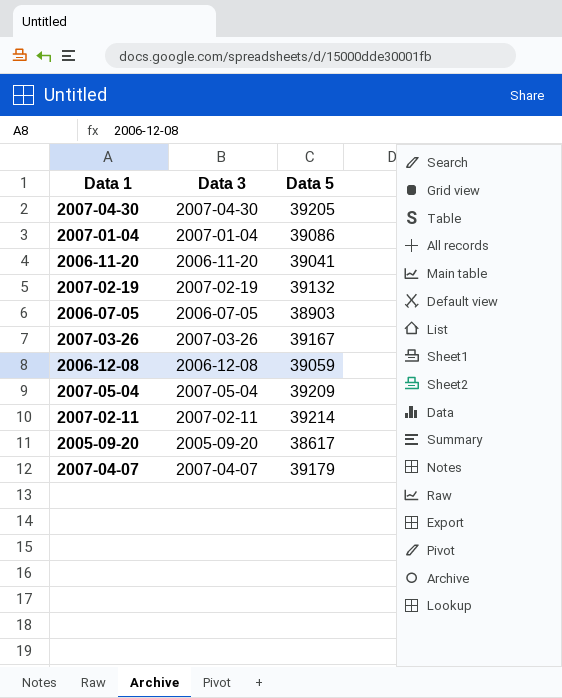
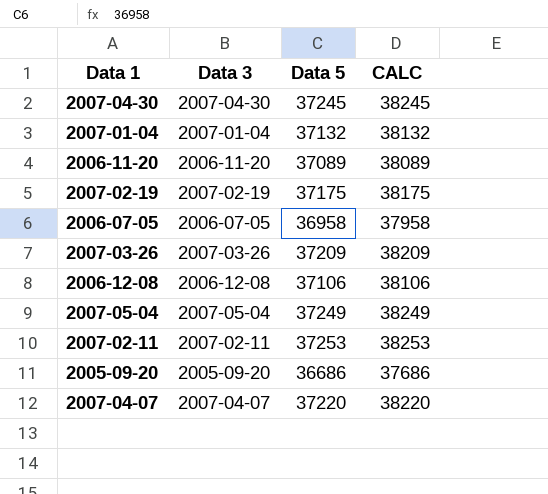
column CALC | formula: none -> [Data 5] + 1000
2007-04-30 | Data 5: 39205 -> 37245
2007-01-04 | Data 5: 39086 -> 37132
2006-11-20 | Data 5: 39041 -> 37089
2007-02-19 | Data 5: 39132 -> 37175
2006-07-05 | Data 5: 38903 -> 36958
2007-03-26 | Data 5: 39167 -> 37209
2006-12-08 | Data 5: 39059 -> 37106
2007-05-04 | Data 5: 39209 -> 37249
2007-02-11 | Data 5: 39214 -> 37253
2005-09-20 | Data 5: 38617 -> 36686
2007-04-07 | Data 5: 39179 -> 37220

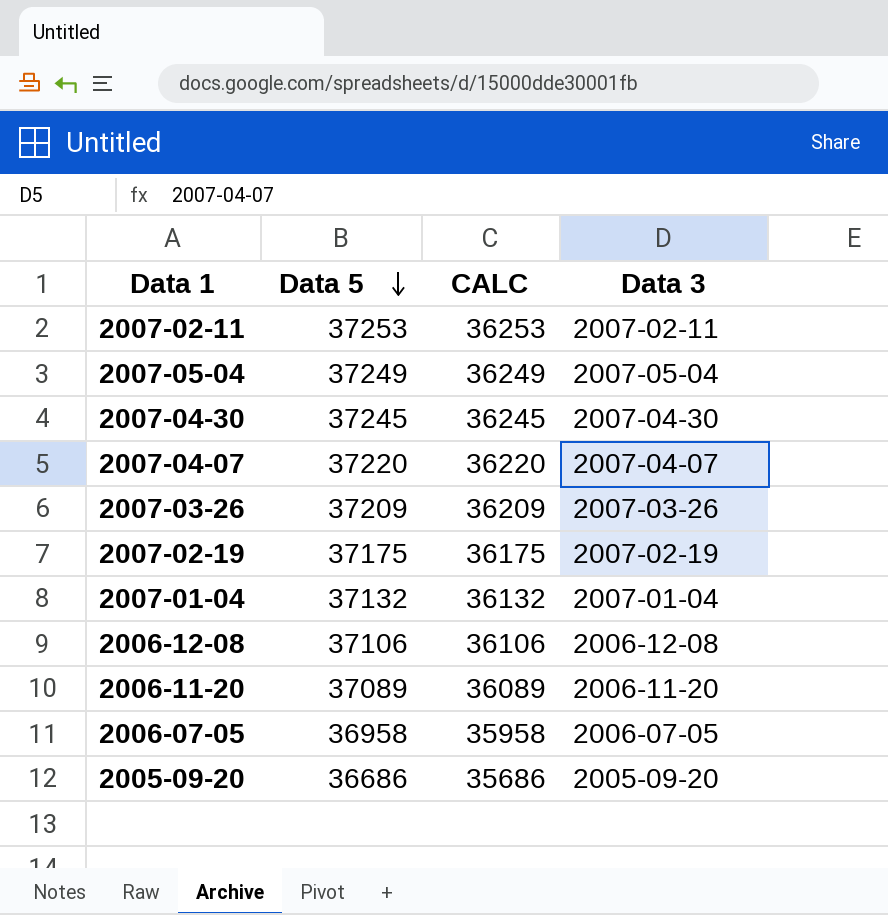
row order: none -> Data 5 descending
column CALC | formula: [Data 5] + 1000 -> [Data 5] - 1000
column Data 3 | position: 2 -> 4

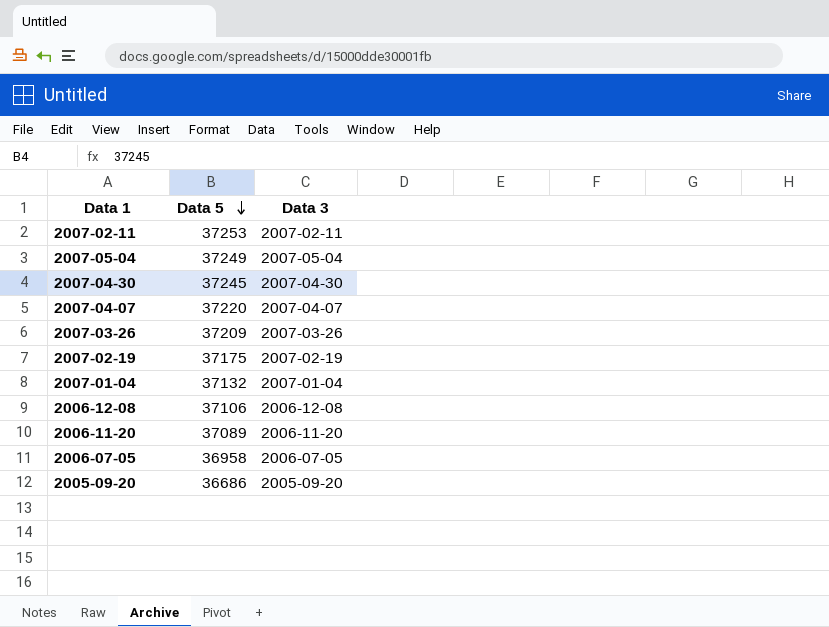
column CALC | formula: [Data 5] - 1000 -> none

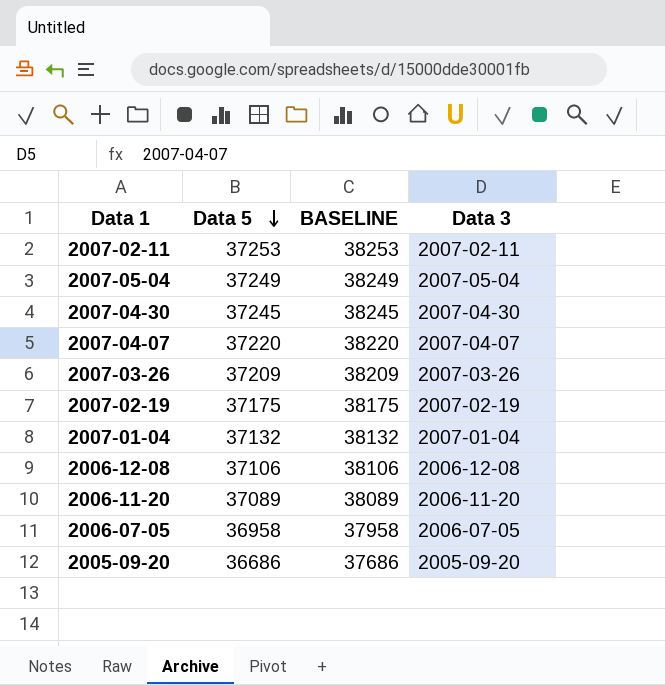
column BASELINE | formula: none -> [Data 5] + 1000

